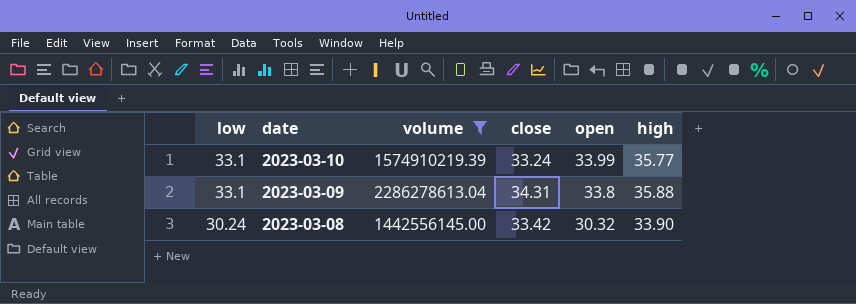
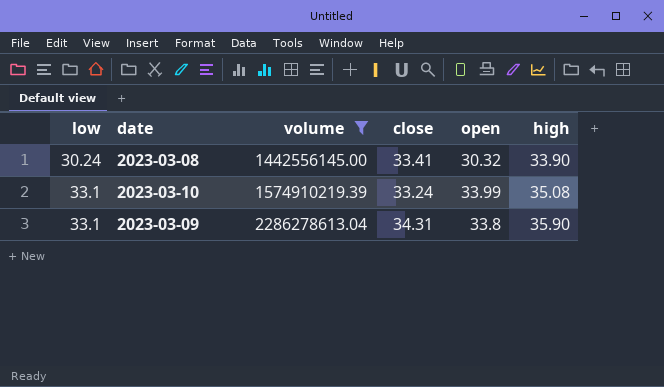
row order: low descending -> low ascending
2023-03-08 | close: 33.42 -> 33.41
2023-03-10 | high: 35.77 -> 35.08
2023-03-09 | high: 35.88 -> 35.90

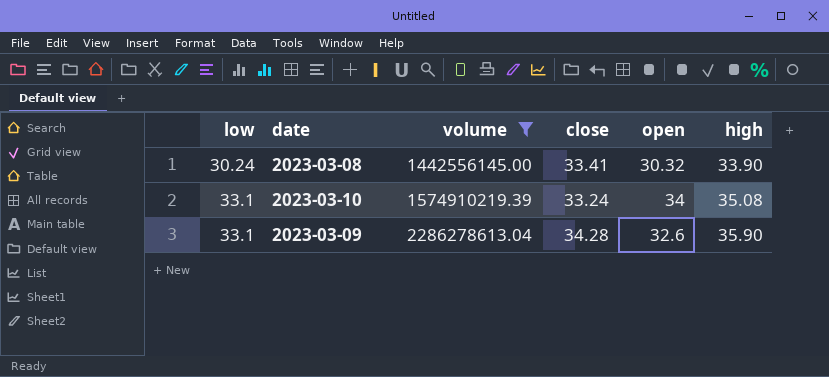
2023-03-10 | open: 33.99 -> 34
2023-03-09 | close: 34.31 -> 34.28
2023-03-09 | open: 33.8 -> 32.6

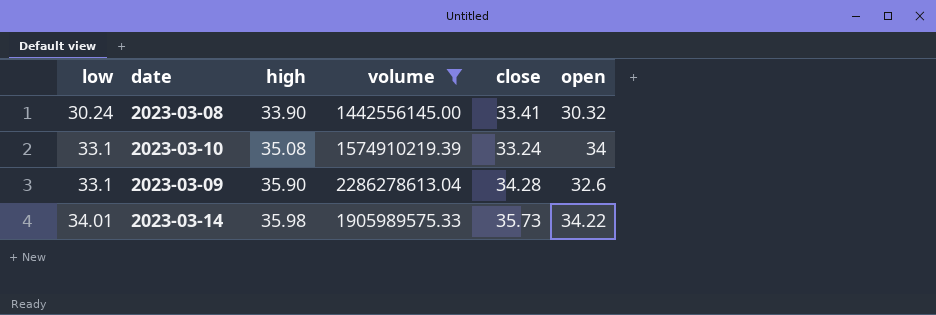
column high | position: 6 -> 3
row 2023-03-14: none -> 34.01 | 35.98 | 1905989575.33 | 35.73 | 34.22

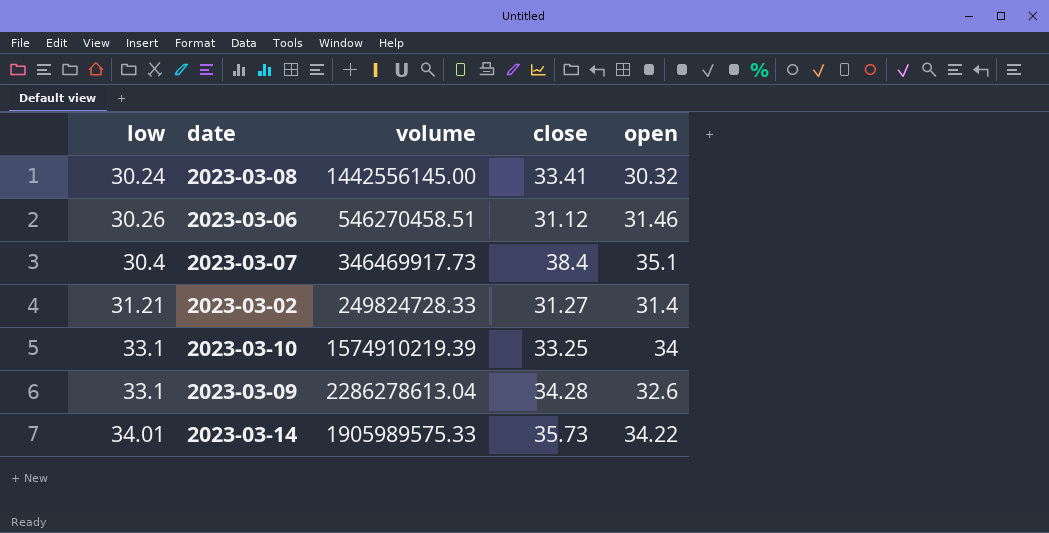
filter: volume >= 1442556145.00 -> none
column high | position: 3 -> none
2023-03-10 | close: 33.24 -> 33.25

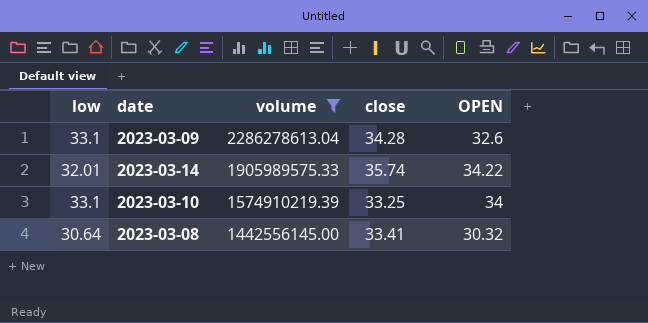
filter: none -> volume >= 1442556145.00
row order: low ascending -> volume descending
column name: open -> OPEN
2023-03-14 | low: 34.01 -> 32.01
2023-03-14 | close: 35.73 -> 35.74
2023-03-08 | low: 30.24 -> 30.64

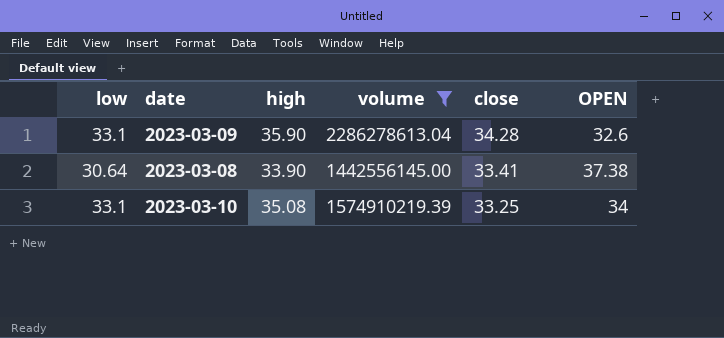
row order: volume descending -> close descending
column high | position: none -> 3
row 2023-03-14: 32.01 | 1905989575.33 | 35.74 | 34.22 -> none
2023-03-08 | OPEN: 30.32 -> 37.38

